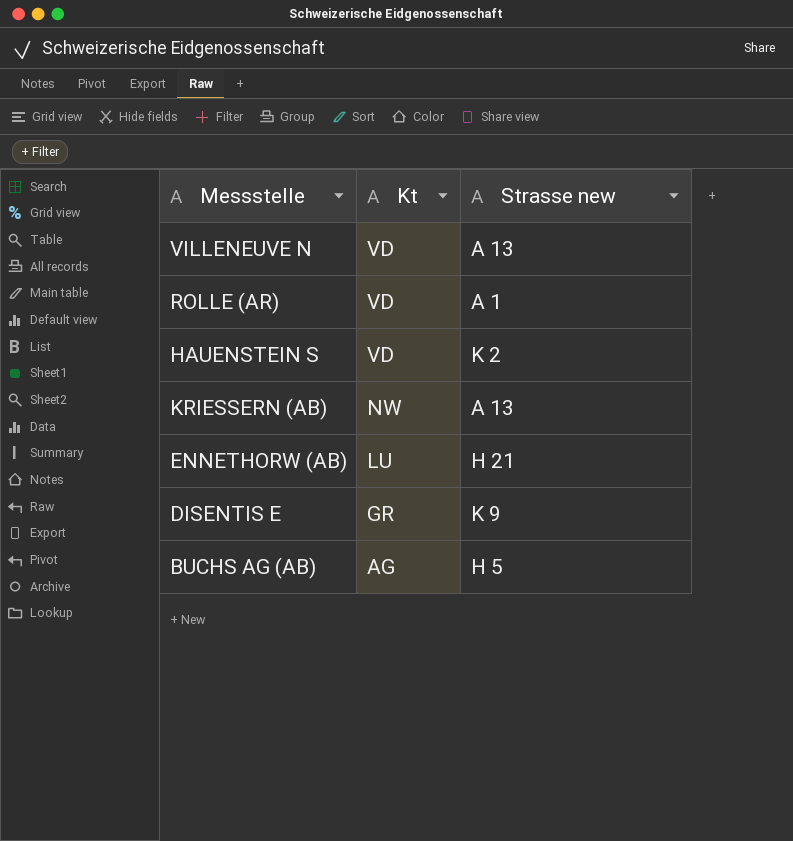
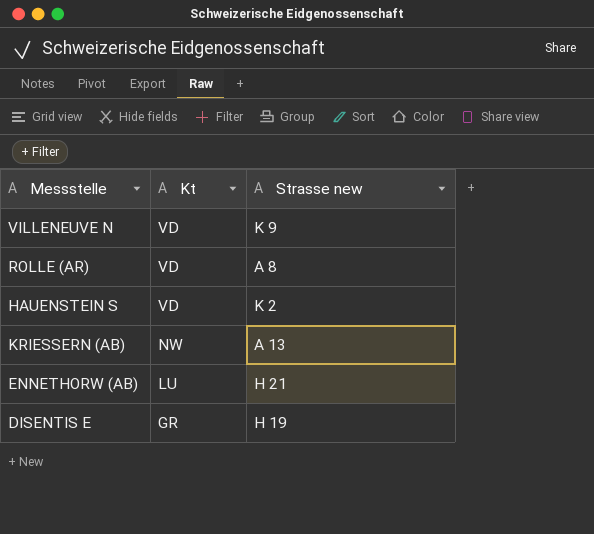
row BUCHS AG (AB): AG | H 5 -> none
VILLENEUVE N | Strasse new: A 13 -> K 9
ROLLE (AR) | Strasse new: A 1 -> A 8
DISENTIS E | Strasse new: K 9 -> H 19

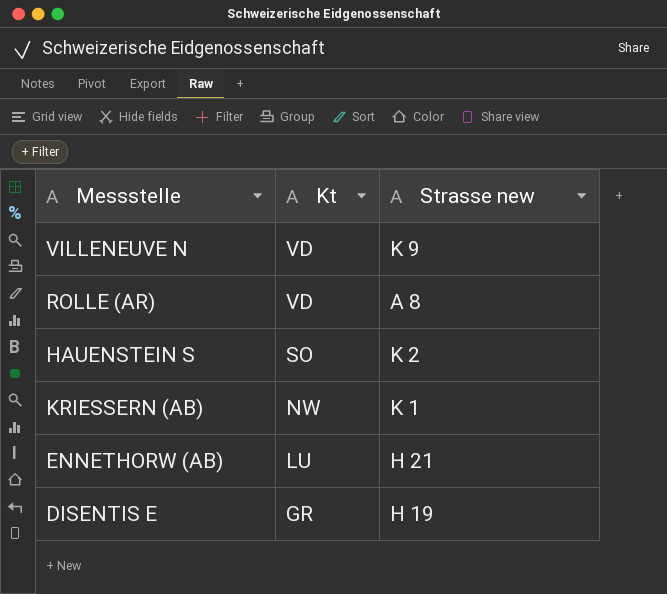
HAUENSTEIN S | Kt: VD -> SO
KRIESSERN (AB) | Strasse new: A 13 -> K 1

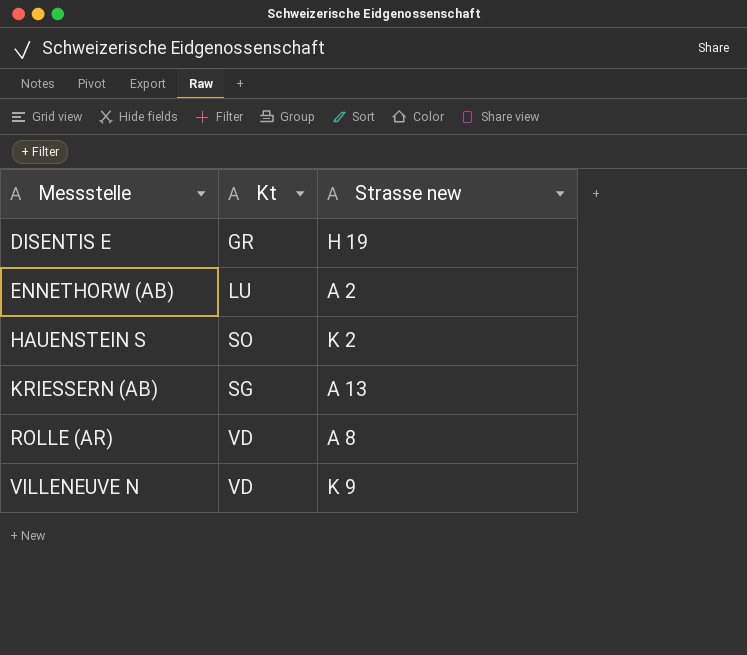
row order: Kt descending -> Messstelle ascending
ENNETHORW (AB) | Strasse new: H 21 -> A 2
KRIESSERN (AB) | Kt: NW -> SG
KRIESSERN (AB) | Strasse new: K 1 -> A 13

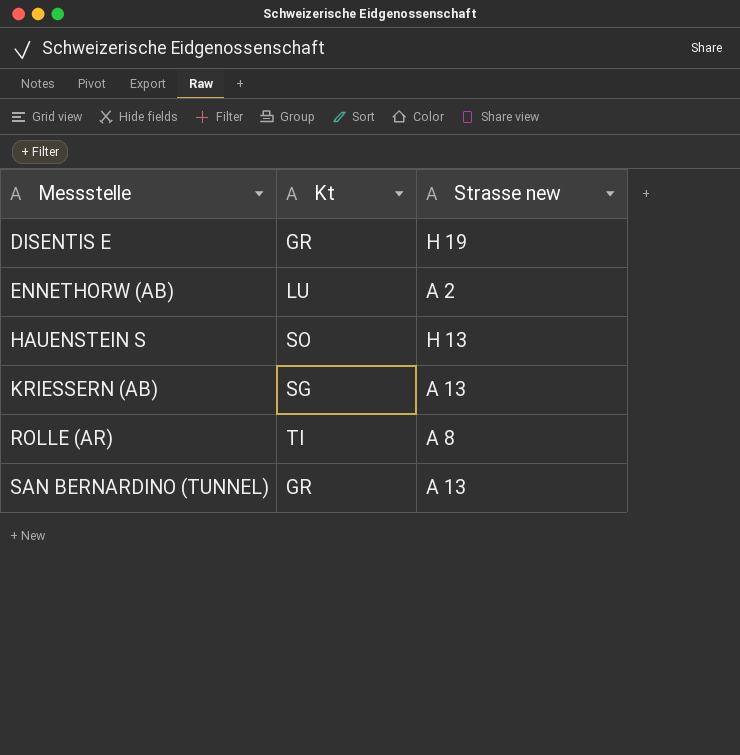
row VILLENEUVE N: VD | K 9 -> none
HAUENSTEIN S | Strasse new: K 2 -> H 13
ROLLE (AR) | Kt: VD -> TI
row SAN BERNARDINO (TUNNEL): none -> GR | A 13

